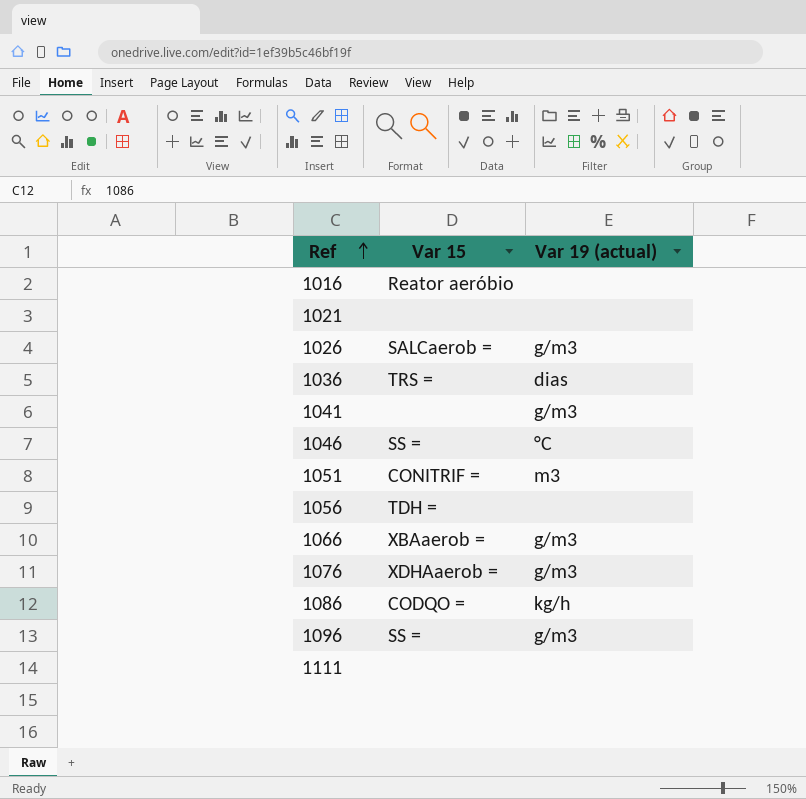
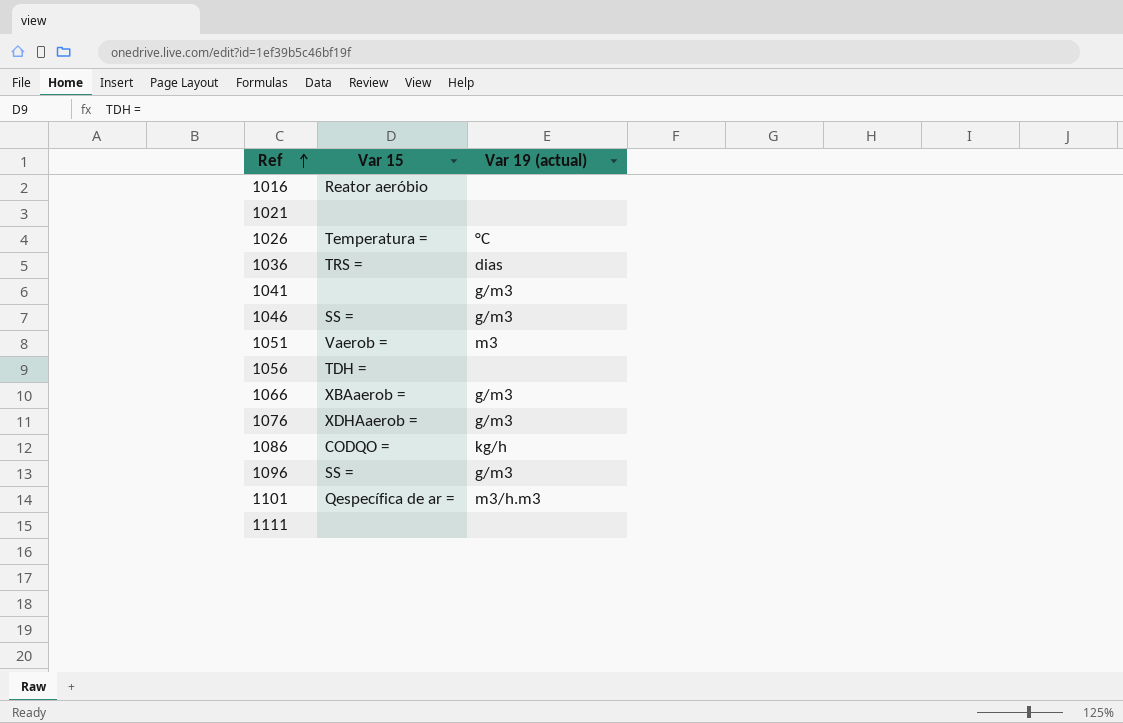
1026 | Var 15: SALCaerob = -> Temperatura =
1026 | Var 19 (actual): g/m3 -> °C
1046 | Var 19 (actual): °C -> g/m3
1051 | Var 15: CONITRIF = -> Vaerob =
row 1101: none -> Qespecífica de ar = | m3/h.m3

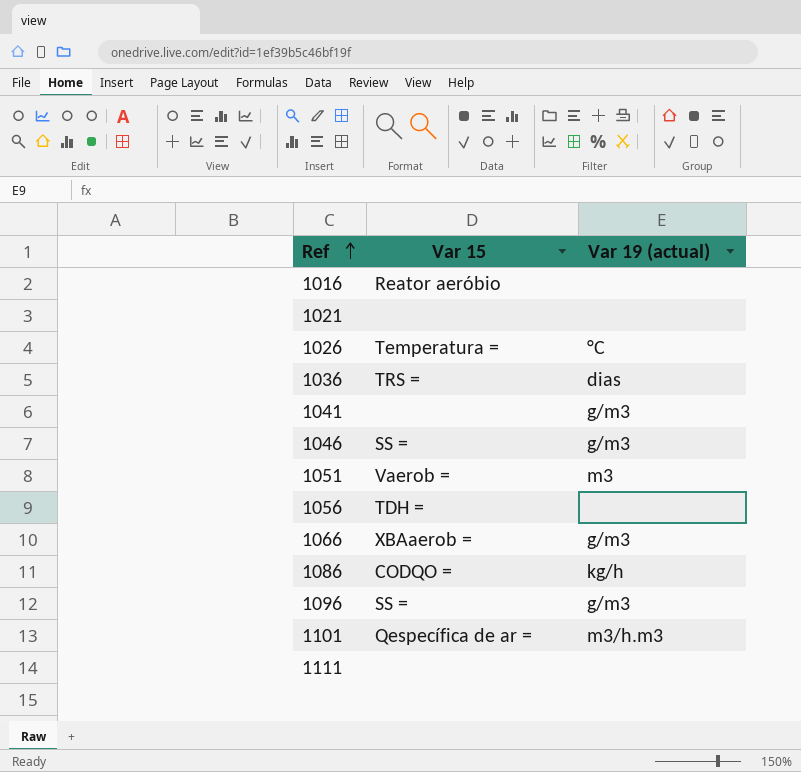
row 1076: XDHAaerob = | g/m3 -> none

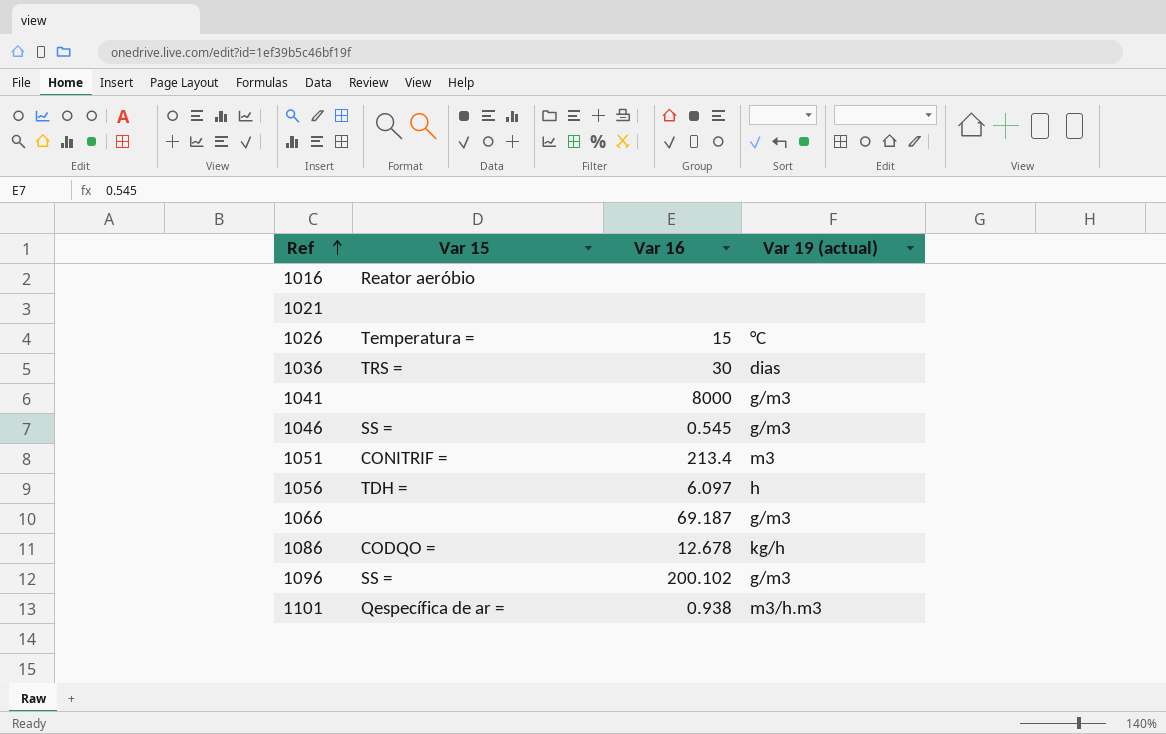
column Var 16 | position: none -> 3
row 1111: none | none -> none
1051 | Var 15: Vaerob = -> CONITRIF =
1056 | Var 19 (actual): none -> h
1066 | Var 15: XBAaerob = -> none

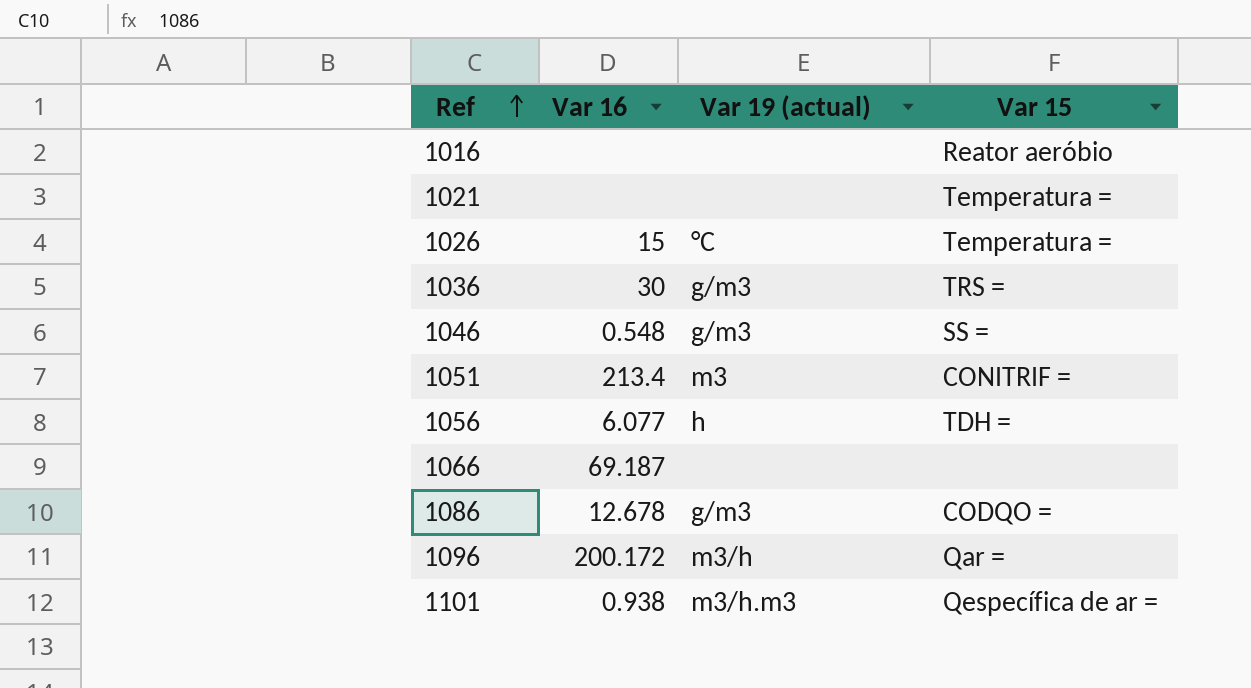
column Var 15 | position: 2 -> 4
row 1041: none | 8000 | g/m3 -> none
1021 | Var 15: none -> Temperatura =
1036 | Var 19 (actual): dias -> g/m3
1046 | Var 16: 0.545 -> 0.548
1056 | Var 16: 6.097 -> 6.077
1066 | Var 19 (actual): g/m3 -> none
1086 | Var 19 (actual): kg/h -> g/m3
1096 | Var 16: 200.102 -> 200.172
1096 | Var 19 (actual): g/m3 -> m3/h
1096 | Var 15: SS = -> Qar =

